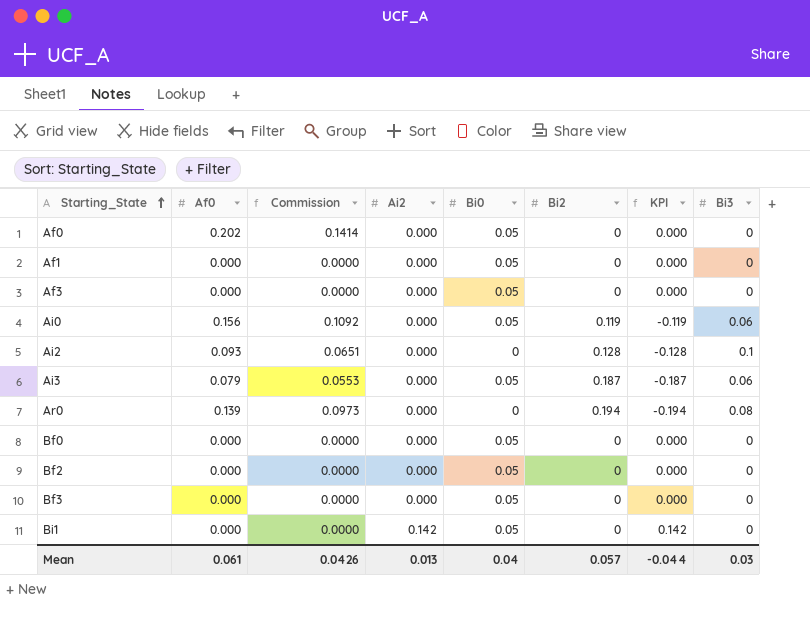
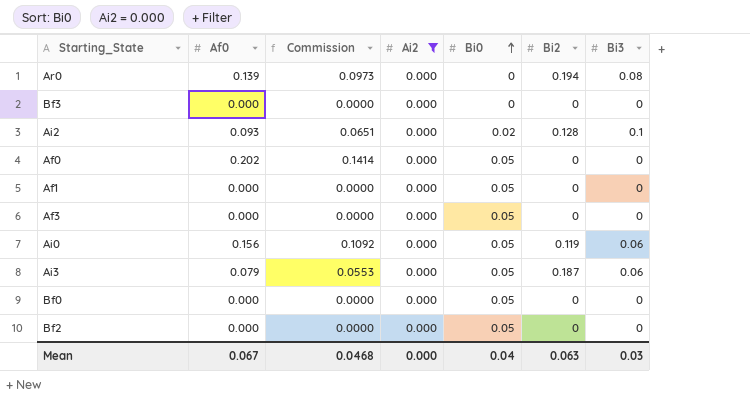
filter: none -> Ai2 = 0.000
row order: Starting_State ascending -> Bi0 ascending
column KPI | formula: [Ai2] - [Bi2] -> none
Bf3 | Bi0: 0.05 -> 0
Ai2 | Bi0: 0 -> 0.02
Mean | Af0: 0.061 -> 0.067
Mean | Commission: 0.0426 -> 0.0468
Mean | Ai2: 0.013 -> 0.000
Mean | Bi2: 0.057 -> 0.063

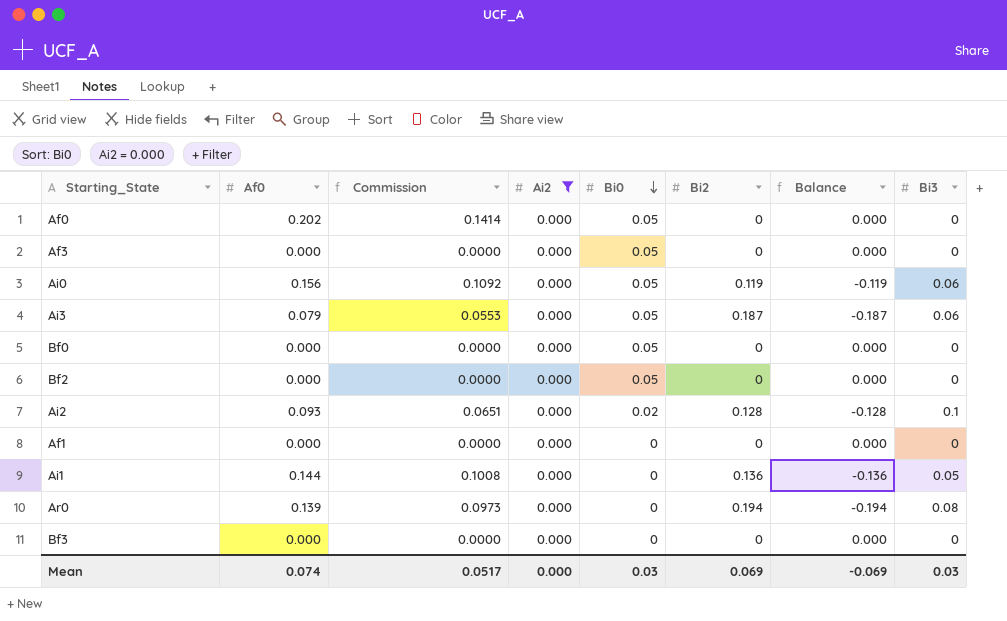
row order: Bi0 ascending -> Bi0 descending
column Balance | formula: none -> [Ai2] - [Bi2]
Af1 | Bi0: 0.05 -> 0
row Ai1: none -> 0.144 | 0.1008 | 0.000 | 0 | 0.136 | -0.136 | 0.05
Mean | Af0: 0.067 -> 0.074
Mean | Commission: 0.0468 -> 0.0517
Mean | Bi0: 0.04 -> 0.03
Mean | Bi2: 0.063 -> 0.069

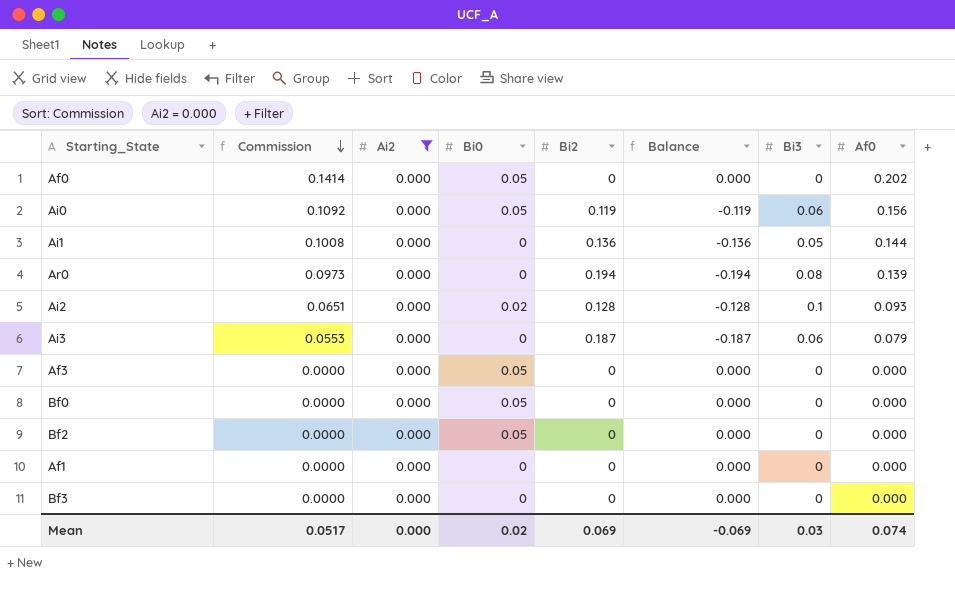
row order: Bi0 descending -> Commission descending
column Af0 | position: 2 -> 8
Ai3 | Bi0: 0.05 -> 0
Mean | Bi0: 0.03 -> 0.02

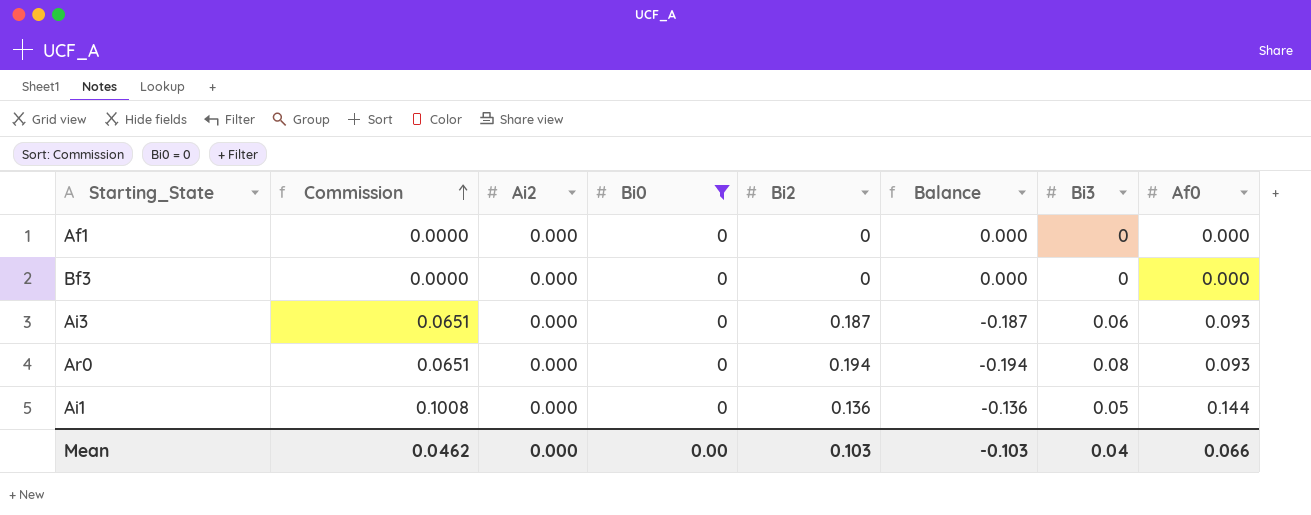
filter: Ai2 = 0.000 -> Bi0 = 0
row order: Commission descending -> Commission ascending
Ai3 | Commission: 0.0553 -> 0.0651
Ai3 | Af0: 0.079 -> 0.093
Ar0 | Commission: 0.0973 -> 0.0651
Ar0 | Af0: 0.139 -> 0.093
Mean | Commission: 0.0517 -> 0.0462
Mean | Bi0: 0.02 -> 0.00
Mean | Bi2: 0.069 -> 0.103
Mean | Balance: -0.069 -> -0.103
Mean | Bi3: 0.03 -> 0.04
Mean | Af0: 0.074 -> 0.066

